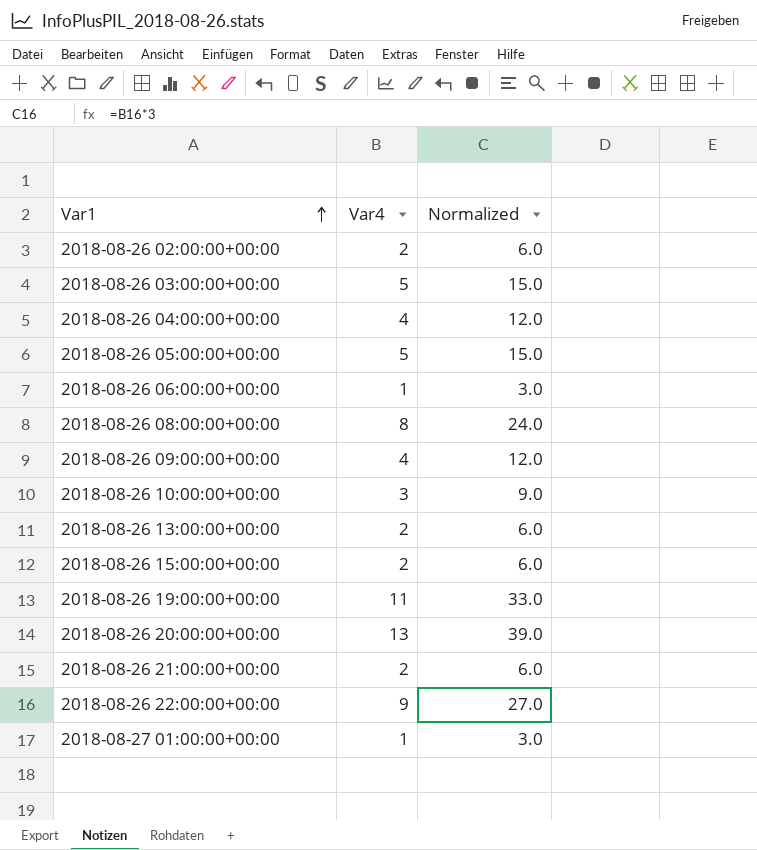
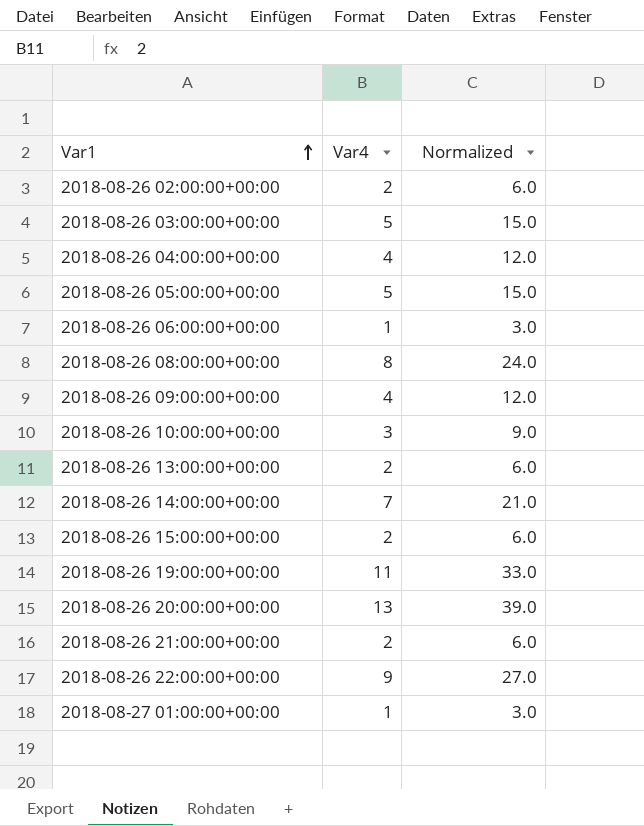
row 2018-08-26 14:00:00+00:00: none -> 7 | 21.0

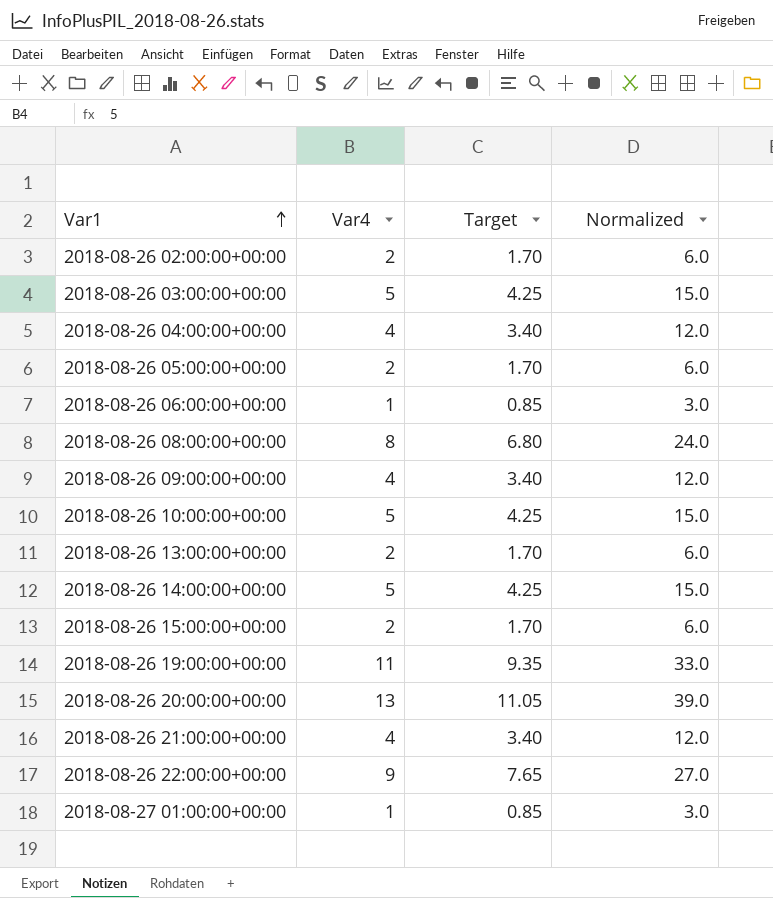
column Target | formula: none -> [Var4] * 0.85
2018-08-26 05:00:00+00:00 | Var4: 5 -> 2
2018-08-26 05:00:00+00:00 | Normalized: 15.0 -> 6.0
2018-08-26 10:00:00+00:00 | Var4: 3 -> 5
2018-08-26 10:00:00+00:00 | Normalized: 9.0 -> 15.0
2018-08-26 14:00:00+00:00 | Var4: 7 -> 5
2018-08-26 14:00:00+00:00 | Normalized: 21.0 -> 15.0
2018-08-26 21:00:00+00:00 | Var4: 2 -> 4
2018-08-26 21:00:00+00:00 | Normalized: 6.0 -> 12.0

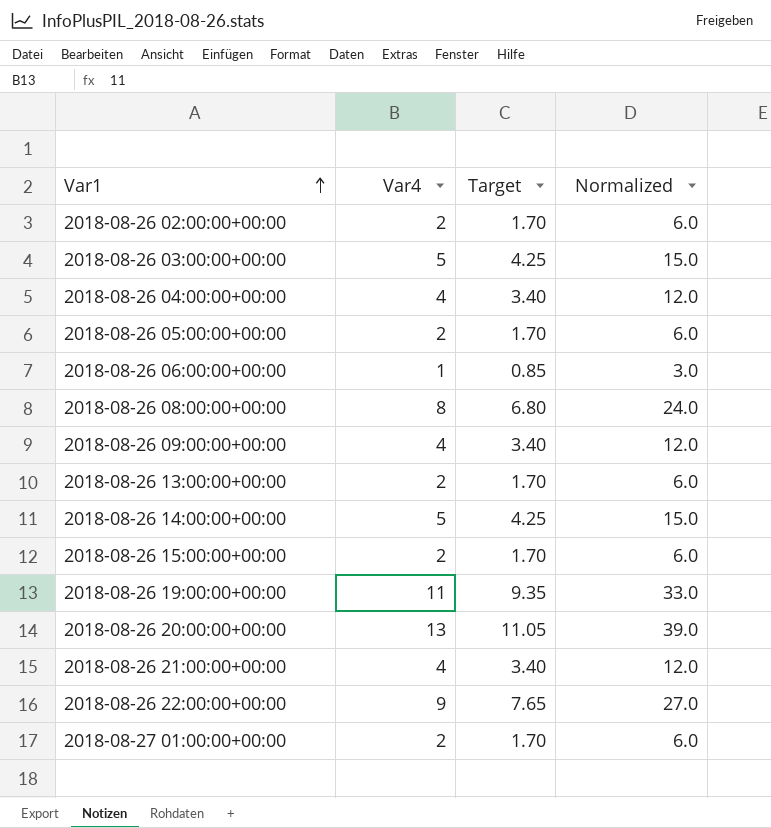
row 2018-08-26 10:00:00+00:00: 5 | 4.25 | 15.0 -> none
2018-08-27 01:00:00+00:00 | Var4: 1 -> 2
2018-08-27 01:00:00+00:00 | Target: 0.85 -> 1.70
2018-08-27 01:00:00+00:00 | Normalized: 3.0 -> 6.0

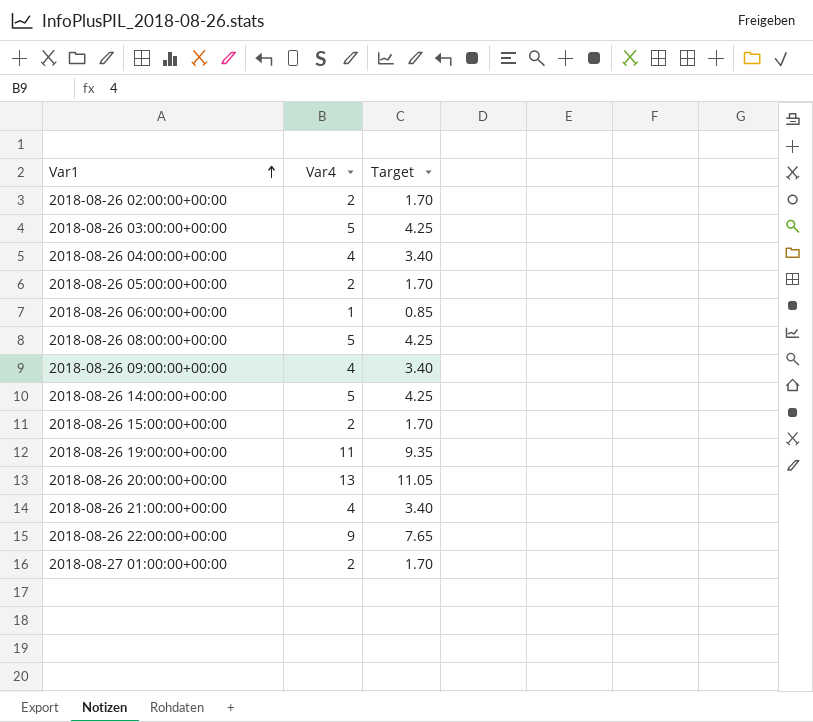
column Normalized | formula: [Var4] * 3 -> none
row 2018-08-26 13:00:00+00:00: 2 | 1.70 | 6.0 -> none
2018-08-26 08:00:00+00:00 | Var4: 8 -> 5
2018-08-26 08:00:00+00:00 | Target: 6.80 -> 4.25

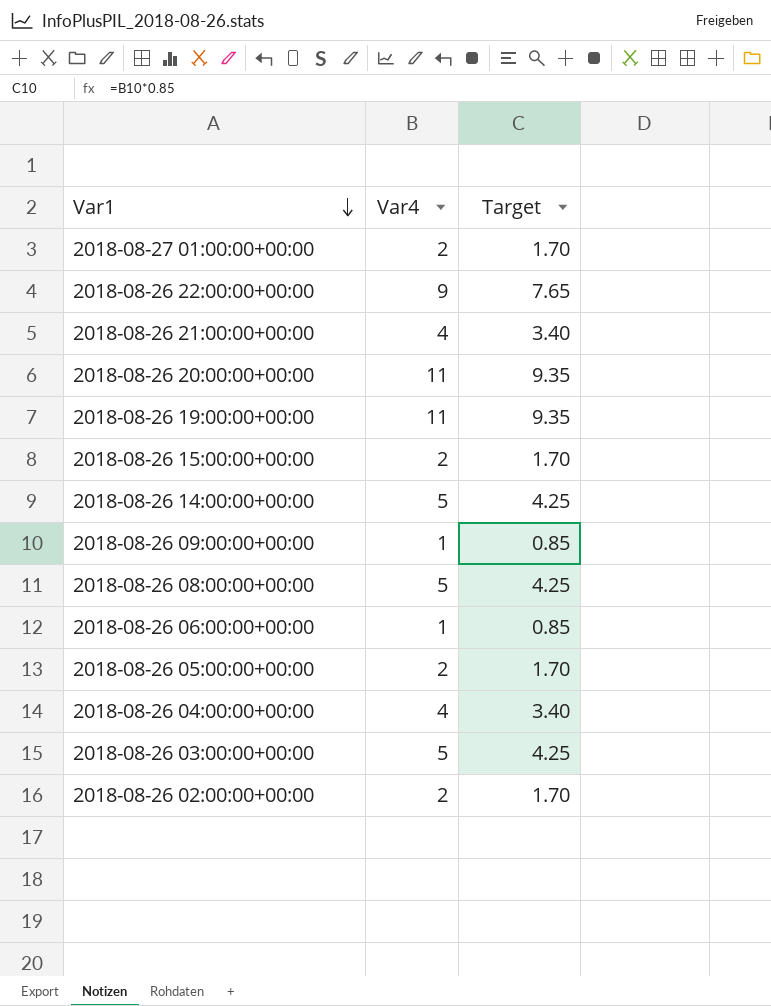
row order: Var1 ascending -> Var1 descending
2018-08-26 20:00:00+00:00 | Var4: 13 -> 11
2018-08-26 20:00:00+00:00 | Target: 11.05 -> 9.35
2018-08-26 09:00:00+00:00 | Var4: 4 -> 1
2018-08-26 09:00:00+00:00 | Target: 3.40 -> 0.85

